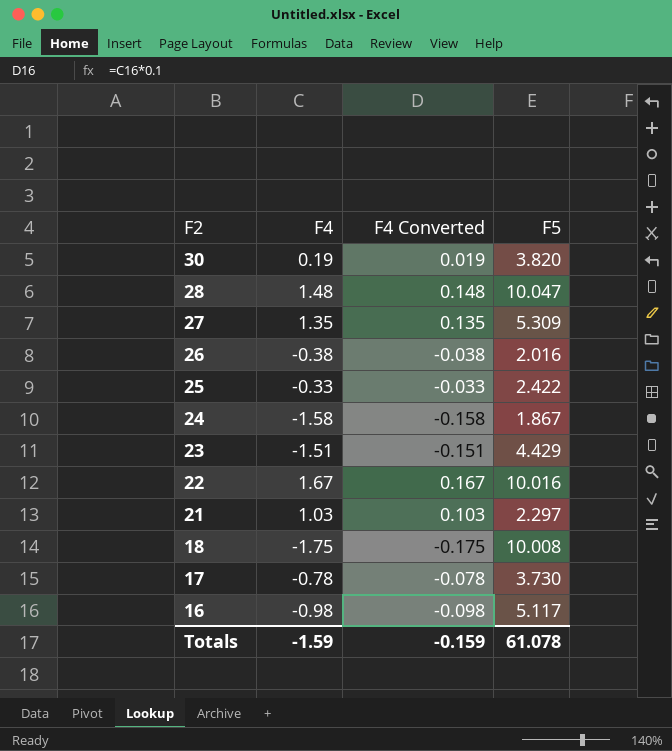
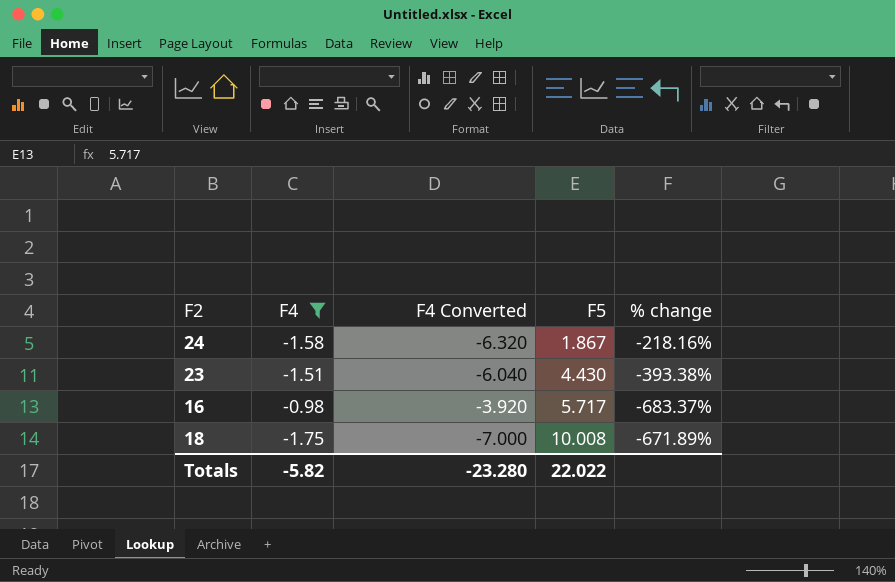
filter: none -> F4 <= -0.98
row order: F2 descending -> F5 ascending
column F4 Converted | formula: [F4] * 0.1 -> [F4] * 4
column % change | formula: none -> ([F5] - [F4]) / [F4]
23 | F5: 4.429 -> 4.430
16 | F5: 5.117 -> 5.717
Totals | F4: -1.59 -> -5.82
Totals | F4 Converted: -0.159 -> -23.280
Totals | F5: 61.078 -> 22.022

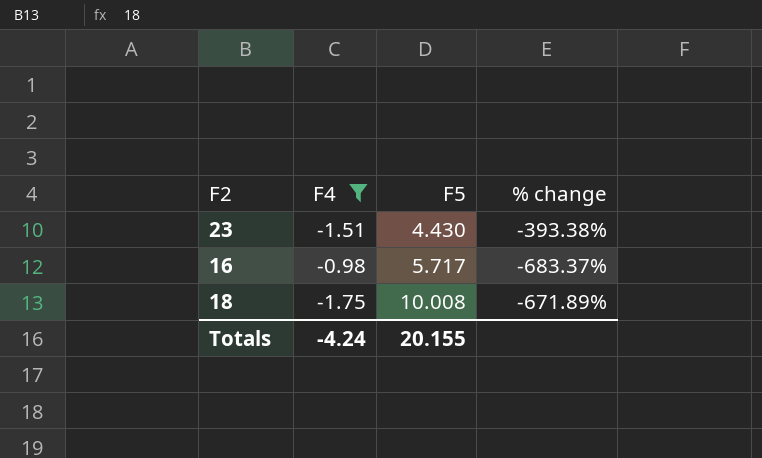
column F4 Converted | formula: [F4] * 4 -> none
row 24: -1.58 | -6.320 | 1.867 | -218.16% -> none
Totals | F4: -5.82 -> -4.24
Totals | F5: 22.022 -> 20.155

